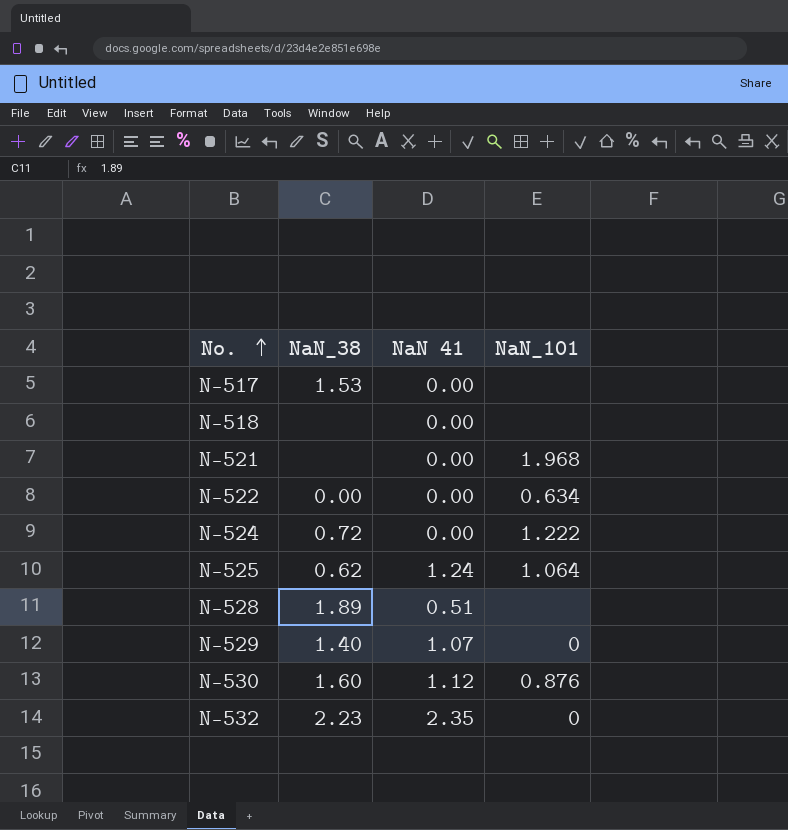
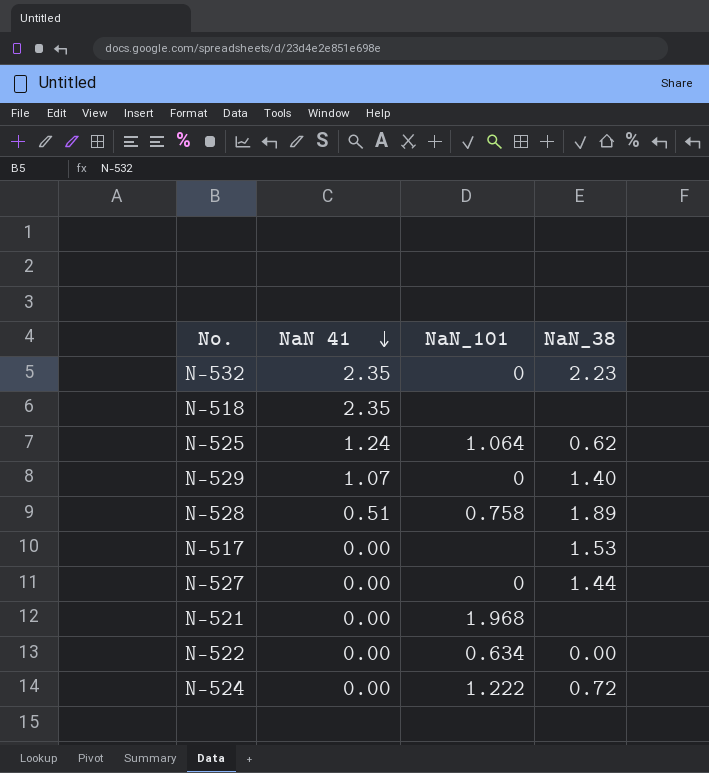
row order: No. ascending -> NaN 41 descending
column NaN_38 | position: 2 -> 4
row N-530: 1.60 | 1.12 | 0.876 -> none
N-518 | NaN 41: 0.00 -> 2.35
N-528 | NaN_101: none -> 0.758
row N-527: none -> 0.00 | 0 | 1.44

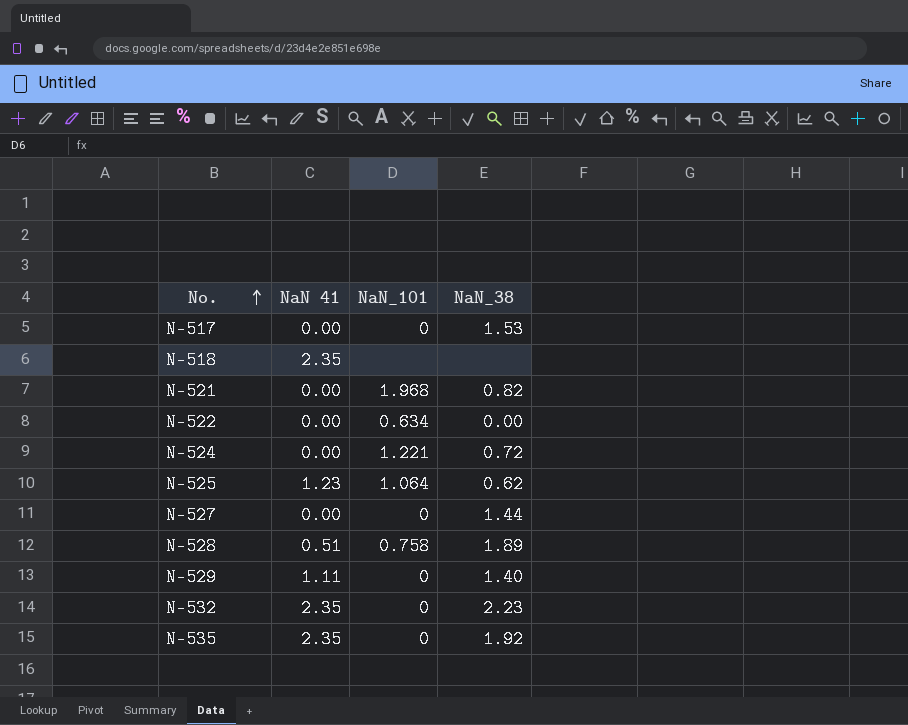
row order: NaN 41 descending -> No. ascending
N-517 | NaN_101: none -> 0
N-521 | NaN_38: none -> 0.82
N-524 | NaN_101: 1.222 -> 1.221
N-525 | NaN 41: 1.24 -> 1.23
N-529 | NaN 41: 1.07 -> 1.11
row N-535: none -> 2.35 | 0 | 1.92

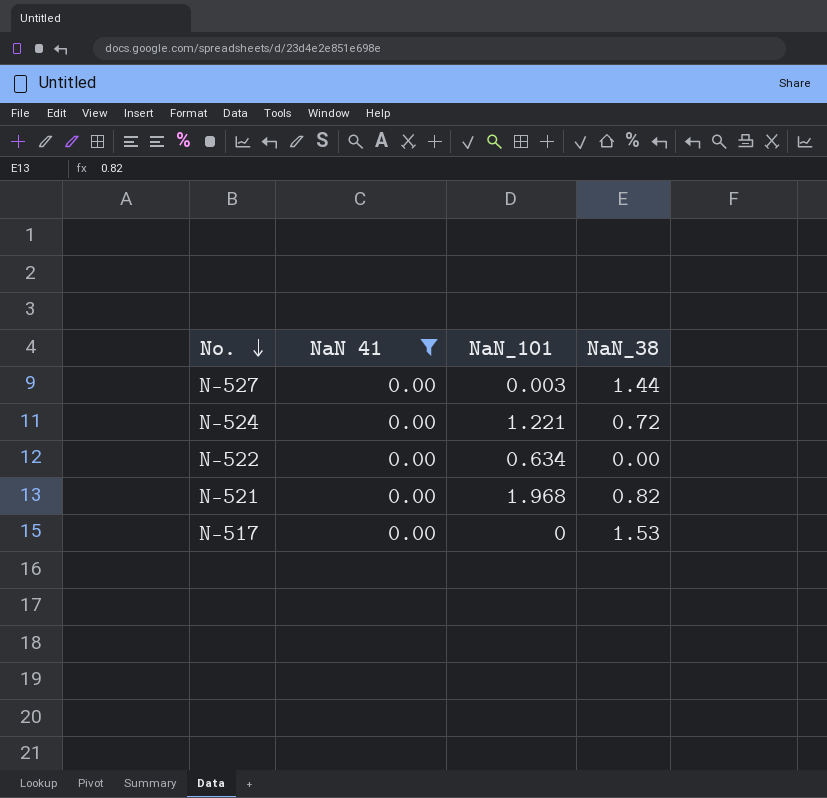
filter: none -> NaN 41 = 0.00
row order: No. ascending -> No. descending
N-527 | NaN_101: 0 -> 0.003

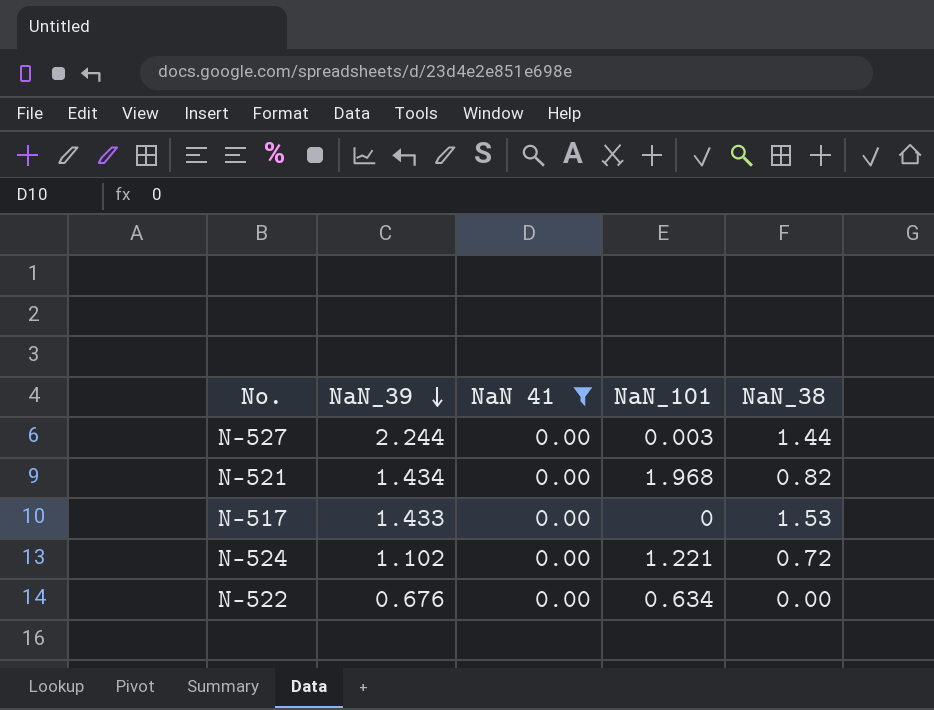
row order: No. descending -> NaN_39 descending
column NaN_39 | position: none -> 2

